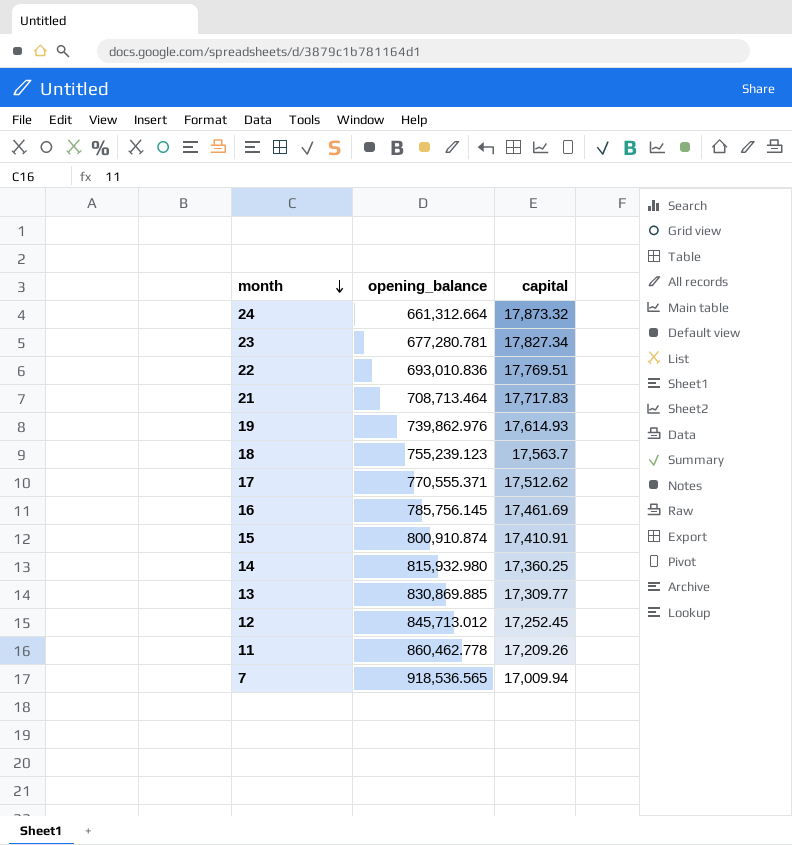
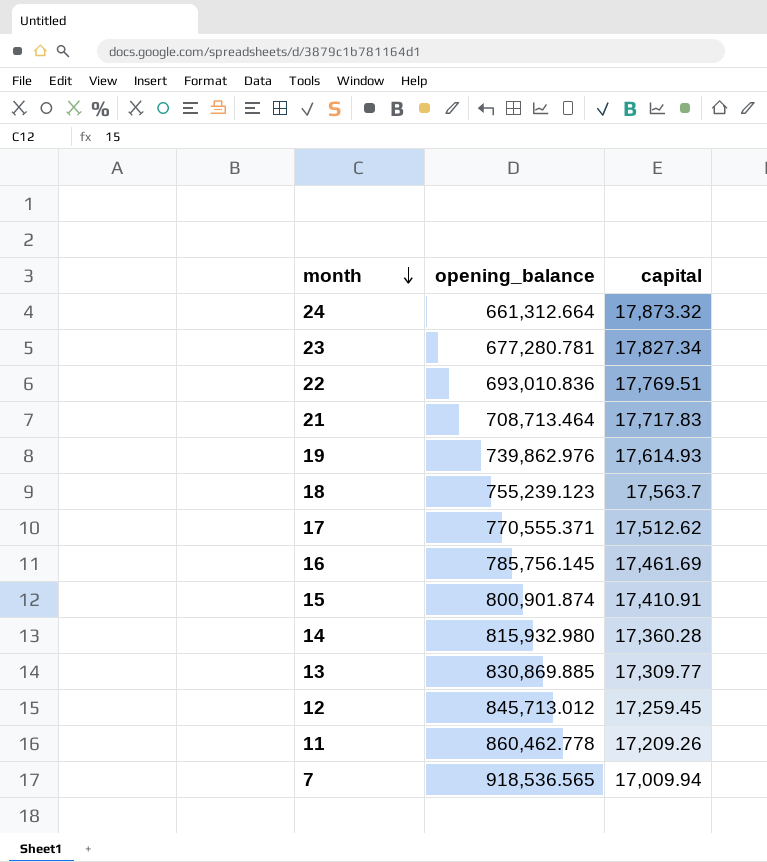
15 | opening_balance: 800,910.874 -> 800,901.874
14 | capital: 17,360.25 -> 17,360.28
12 | capital: 17,252.45 -> 17,259.45

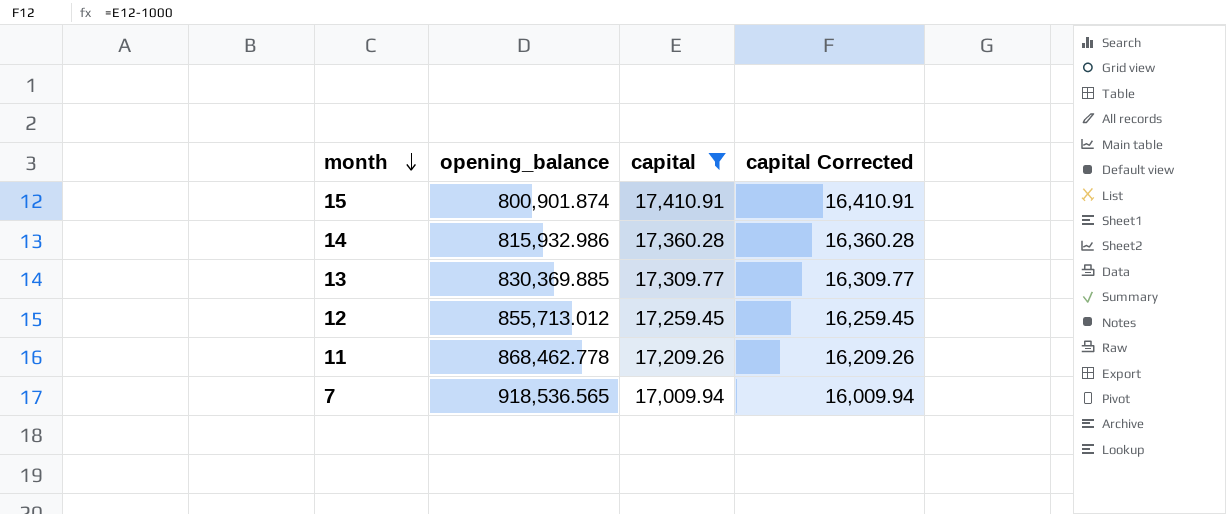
filter: none -> capital <= 17,410.91
column capital Corrected | formula: none -> [capital] - 1000
14 | opening_balance: 815,932.980 -> 815,932.986
13 | opening_balance: 830,869.885 -> 830,369.885
12 | opening_balance: 845,713.012 -> 855,713.012
11 | opening_balance: 860,462.778 -> 868,462.778

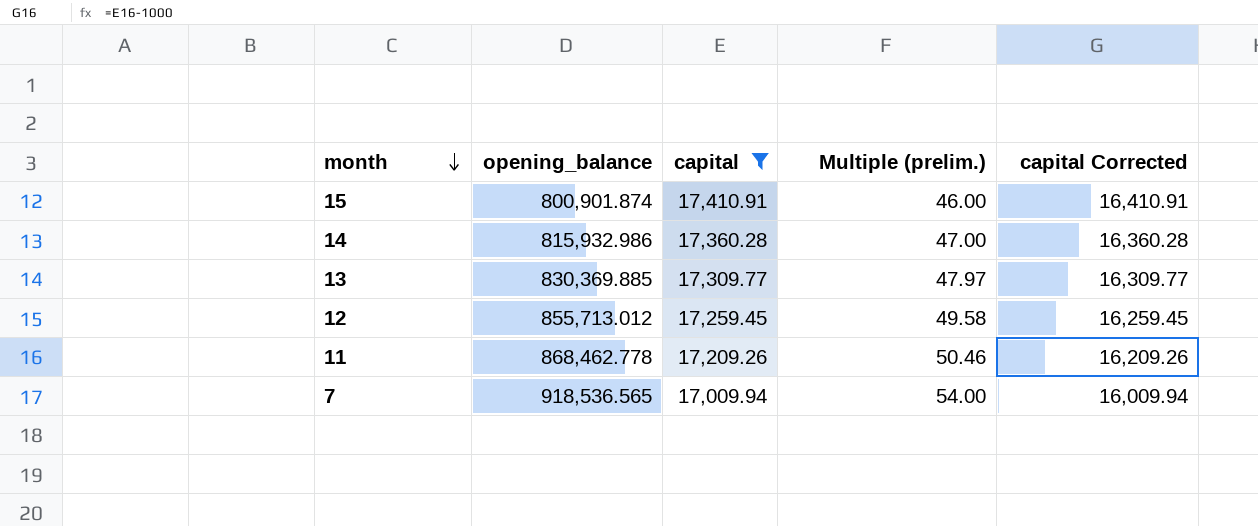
column Multiple (prelim.) | formula: none -> [opening_balance] / [capital]

